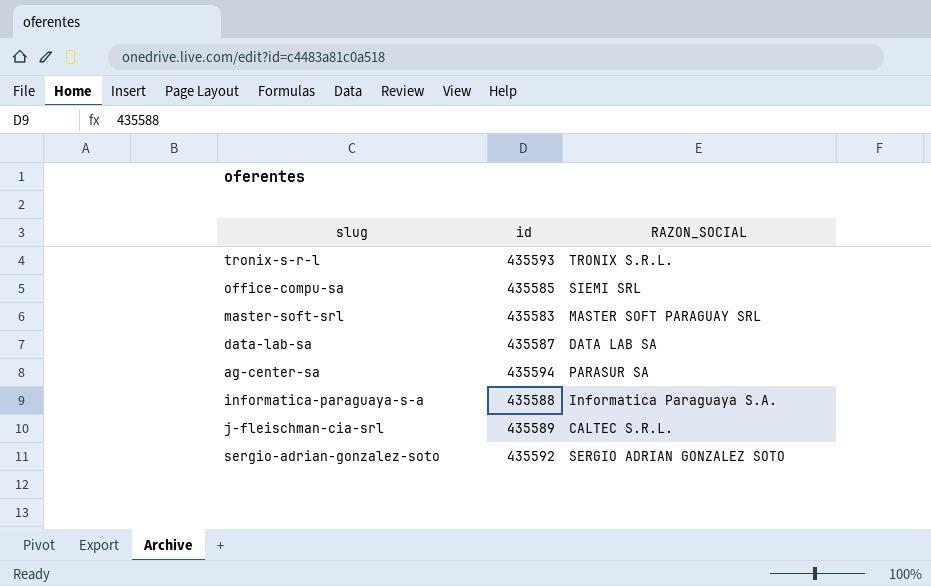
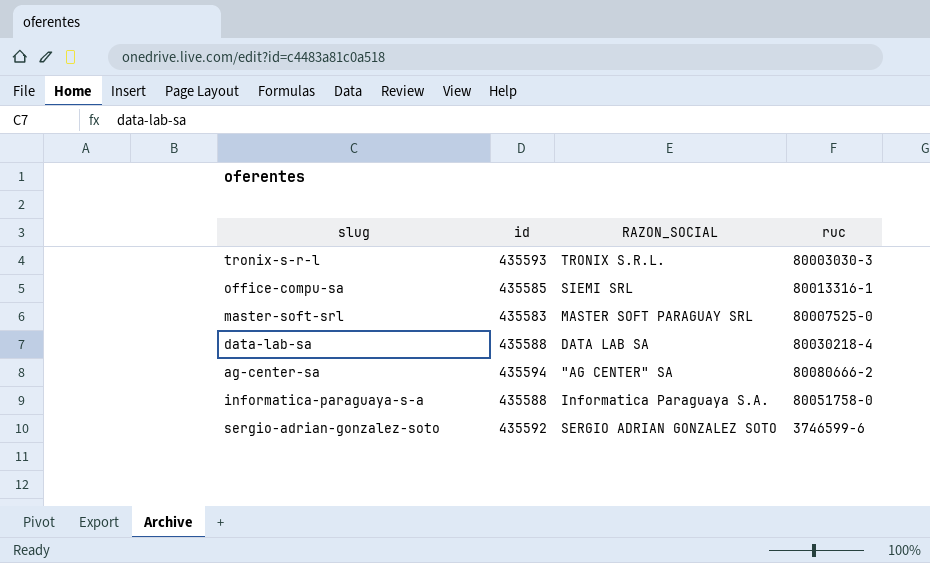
column ruc | position: none -> 4
row j-fleischman-cia-srl: 435589 | CALTEC S.R.L. -> none
data-lab-sa | id: 435587 -> 435588
ag-center-sa | RAZON_SOCIAL: PARASUR SA -> "AG CENTER" SA

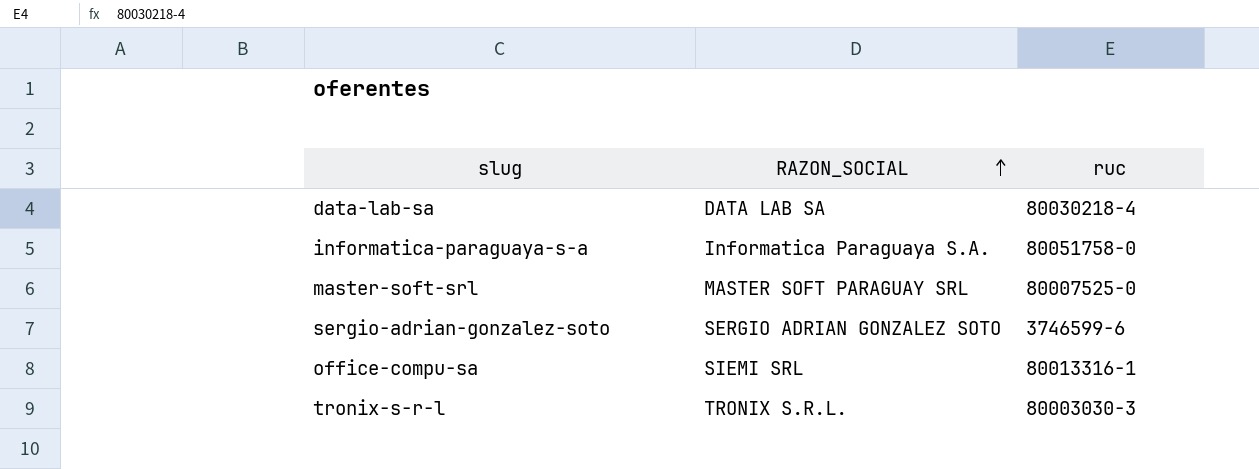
row order: none -> RAZON_SOCIAL ascending
column id | position: 2 -> none
row ag-center-sa: 435594 | "AG CENTER" SA | 80080666-2 -> none

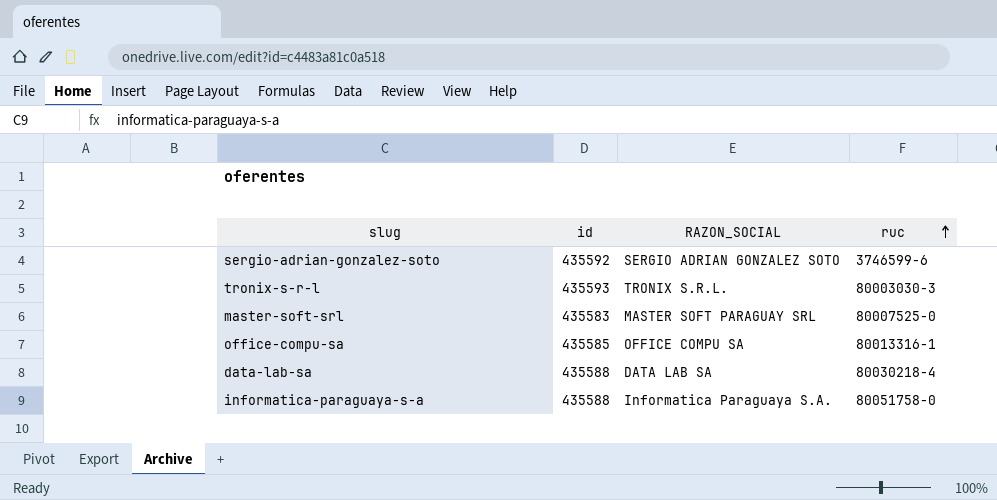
row order: RAZON_SOCIAL ascending -> ruc ascending
column id | position: none -> 2
office-compu-sa | RAZON_SOCIAL: SIEMI SRL -> OFFICE COMPU SA

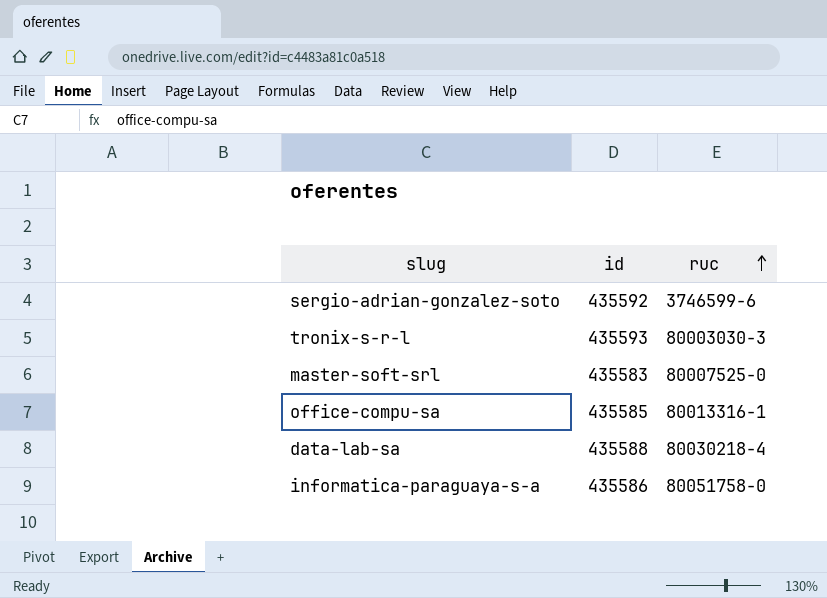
column RAZON_SOCIAL | position: 3 -> none
informatica-paraguaya-s-a | id: 435588 -> 435586

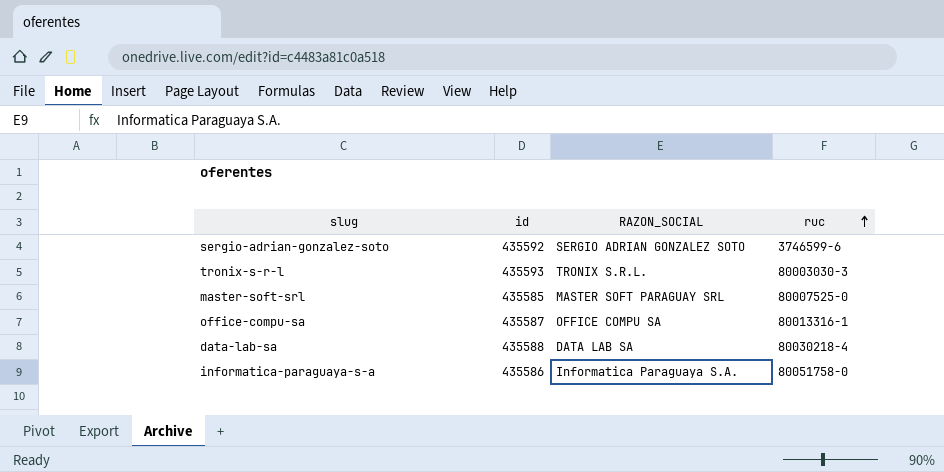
column RAZON_SOCIAL | position: none -> 3
master-soft-srl | id: 435583 -> 435585
office-compu-sa | id: 435585 -> 435587

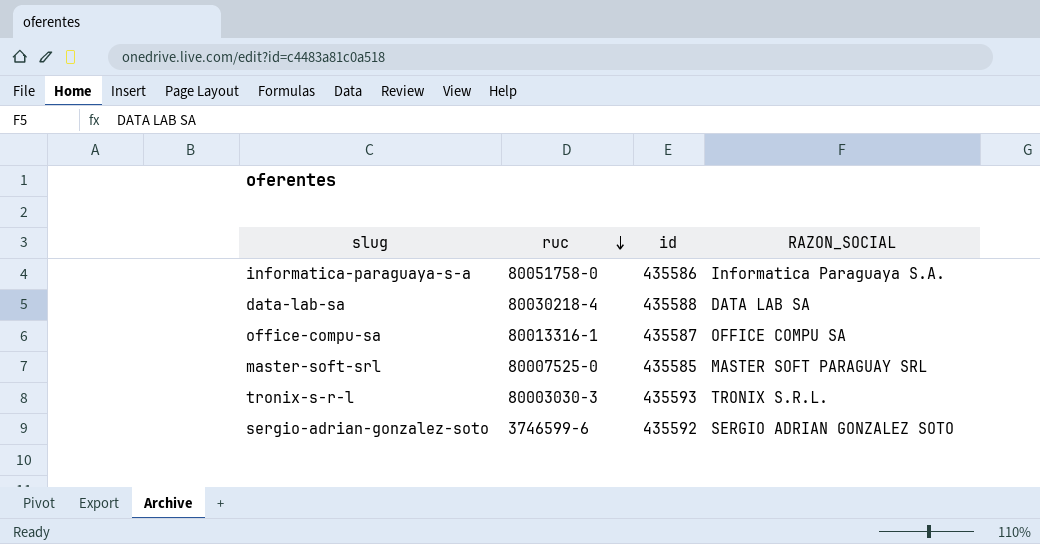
row order: ruc ascending -> ruc descending
column ruc | position: 4 -> 2

